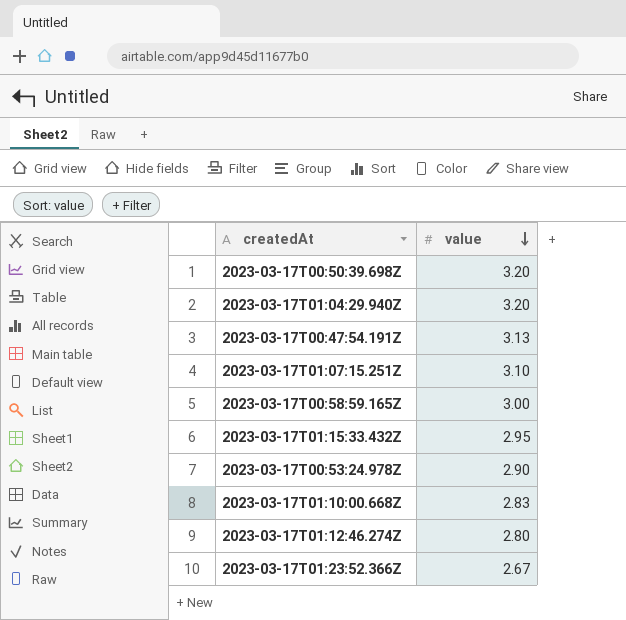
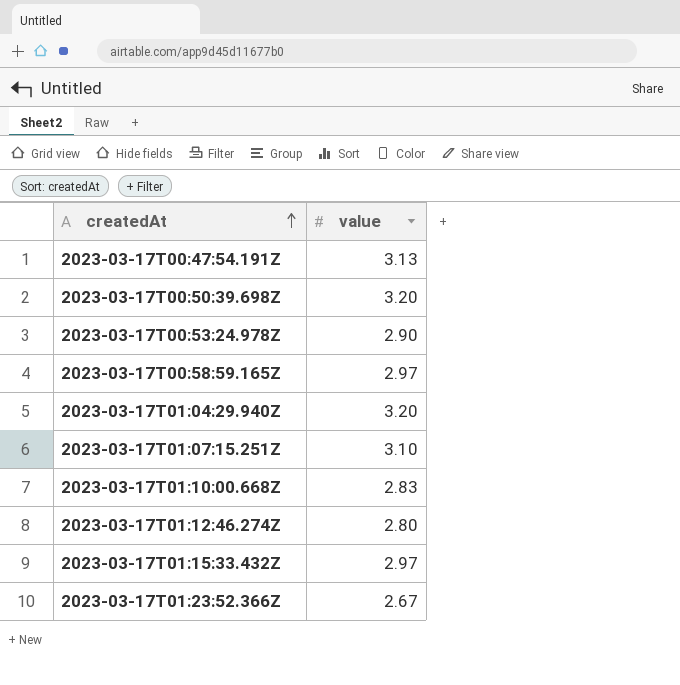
row order: value descending -> createdAt ascending
2023-03-17T00:58:59.165Z | value: 3.00 -> 2.97
2023-03-17T01:15:33.432Z | value: 2.95 -> 2.97

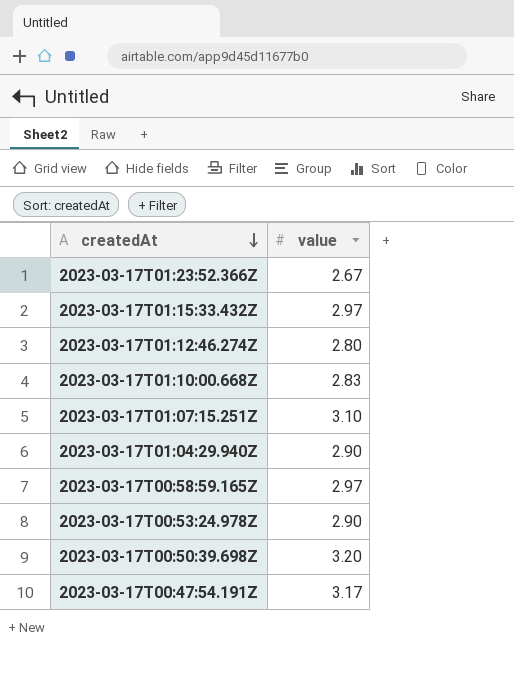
row order: createdAt ascending -> createdAt descending
2023-03-17T01:04:29.940Z | value: 3.20 -> 2.90
2023-03-17T00:47:54.191Z | value: 3.13 -> 3.17

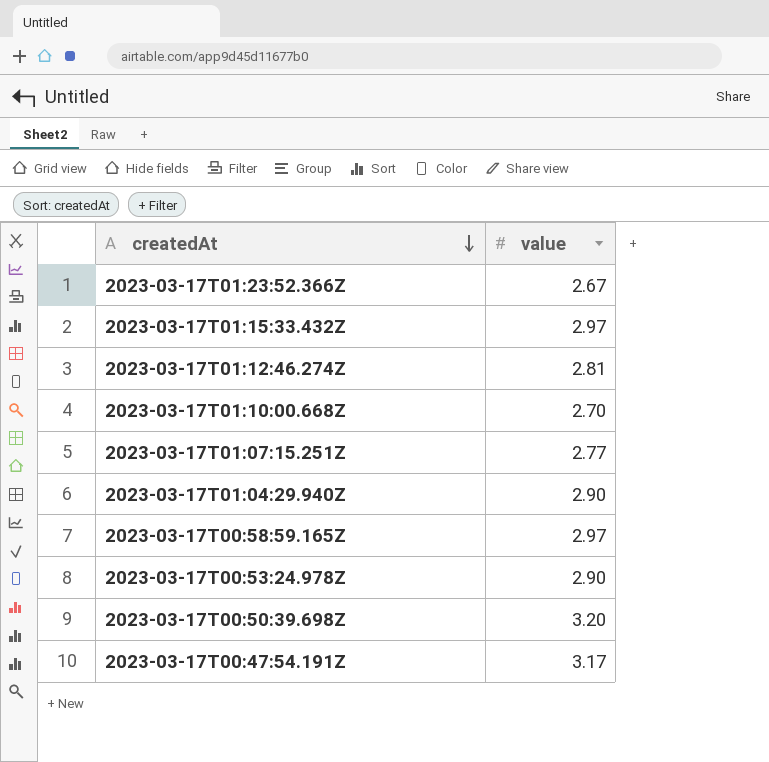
2023-03-17T01:12:46.274Z | value: 2.80 -> 2.81
2023-03-17T01:10:00.668Z | value: 2.83 -> 2.70
2023-03-17T01:07:15.251Z | value: 3.10 -> 2.77

